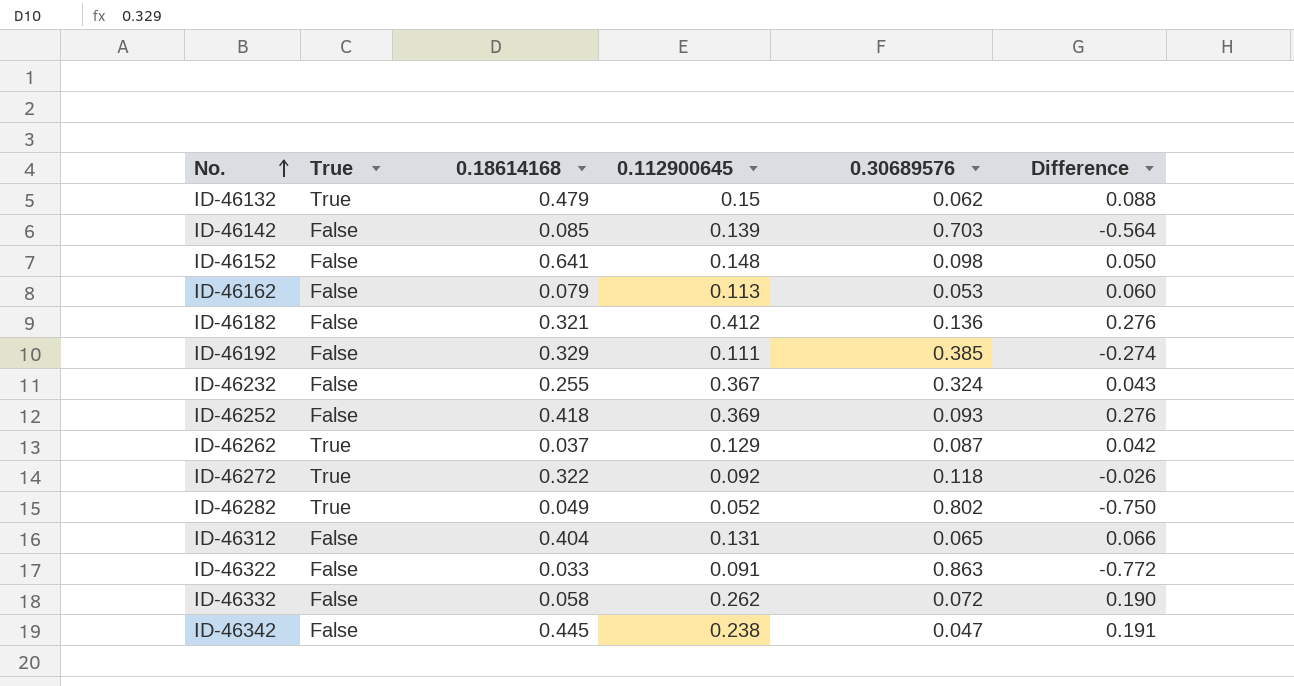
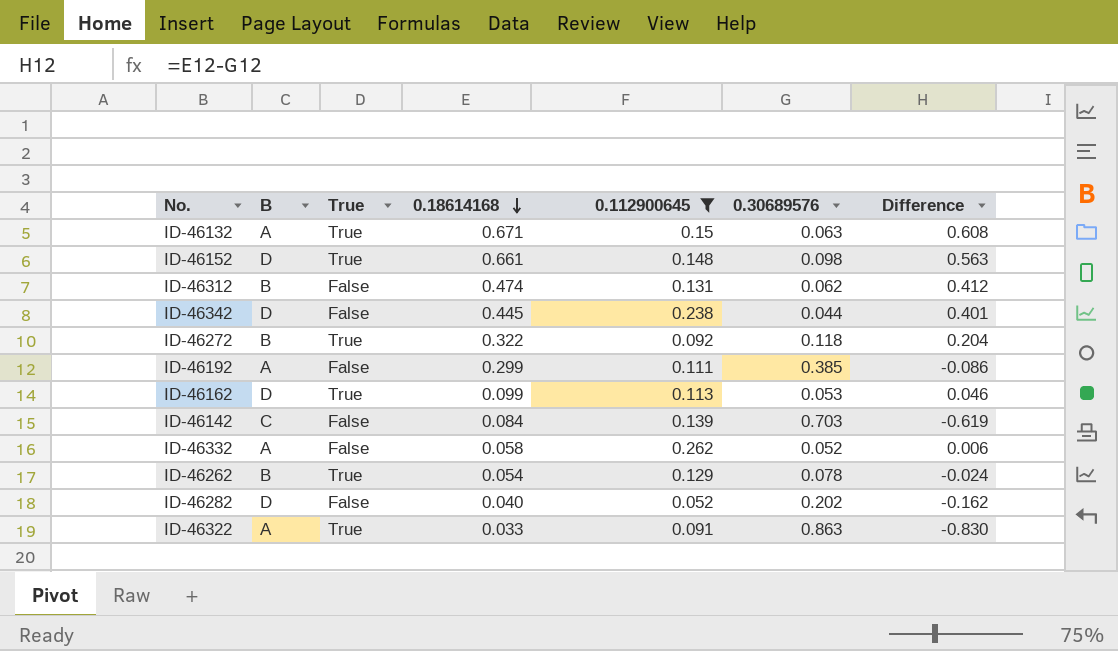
filter: none -> 0.112900645 <= 0.262
row order: No. ascending -> 0.18614168 descending
column B | position: none -> 2
column Difference | formula: [0.112900645] - [0.30689576] -> [0.18614168] - [0.30689576]
ID-46132 | 0.18614168: 0.479 -> 0.671
ID-46132 | 0.30689576: 0.062 -> 0.063
ID-46152 | True: False -> True
ID-46152 | 0.18614168: 0.641 -> 0.661
ID-46312 | 0.18614168: 0.404 -> 0.474
ID-46312 | 0.30689576: 0.065 -> 0.062
ID-46342 | 0.30689576: 0.047 -> 0.044
ID-46192 | 0.18614168: 0.329 -> 0.299
ID-46162 | True: False -> True
ID-46162 | 0.18614168: 0.079 -> 0.099
ID-46142 | 0.18614168: 0.085 -> 0.084
ID-46332 | 0.30689576: 0.072 -> 0.052
ID-46262 | 0.18614168: 0.037 -> 0.054
ID-46262 | 0.30689576: 0.087 -> 0.078
ID-46282 | True: True -> False
ID-46282 | 0.18614168: 0.049 -> 0.040
ID-46282 | 0.30689576: 0.802 -> 0.202
ID-46322 | True: False -> True

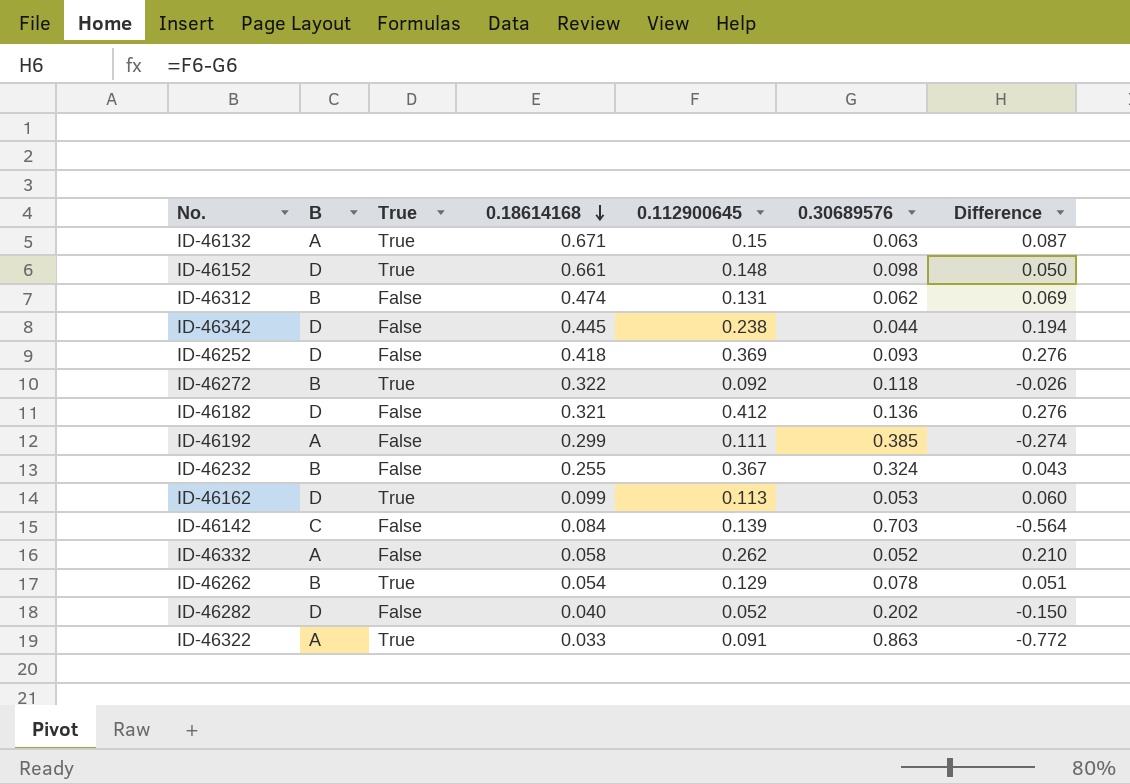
filter: 0.112900645 <= 0.262 -> none
column Difference | formula: [0.18614168] - [0.30689576] -> [0.112900645] - [0.30689576]

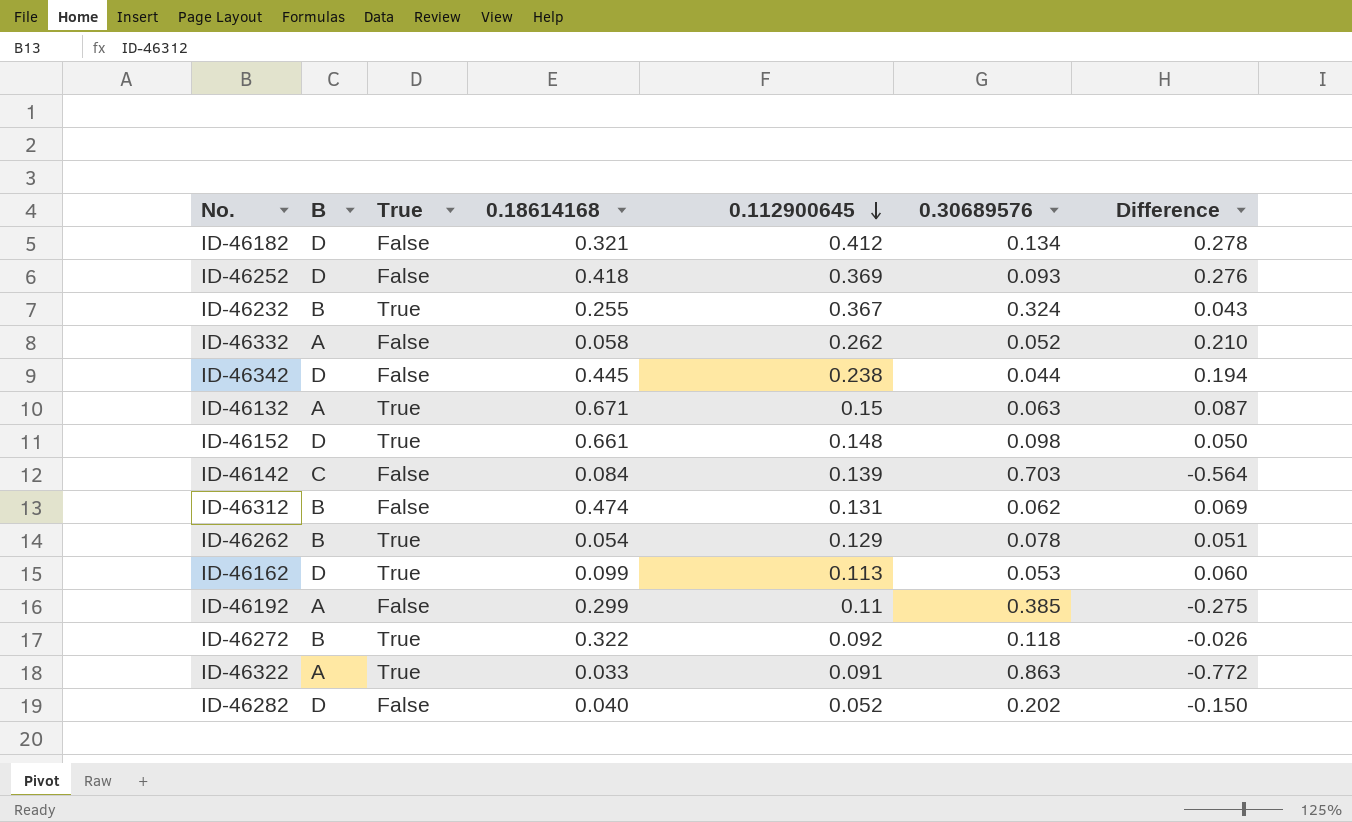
row order: 0.18614168 descending -> 0.112900645 descending
ID-46182 | 0.30689576: 0.136 -> 0.134
ID-46182 | Difference: 0.276 -> 0.278
ID-46232 | True: False -> True
ID-46192 | 0.112900645: 0.111 -> 0.11
ID-46192 | Difference: -0.274 -> -0.275

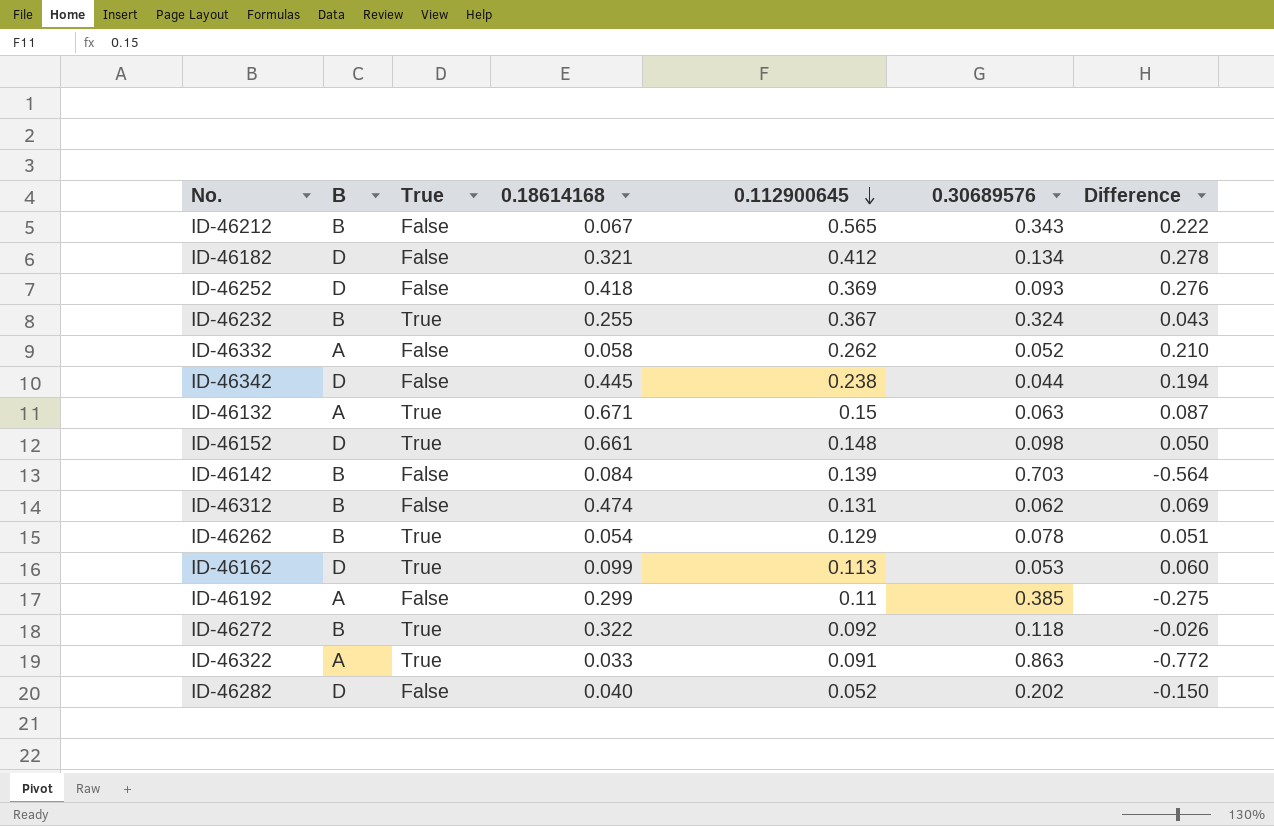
row ID-46212: none -> B | False | 0.067 | 0.565 | 0.343 | 0.222
ID-46142 | B: C -> B

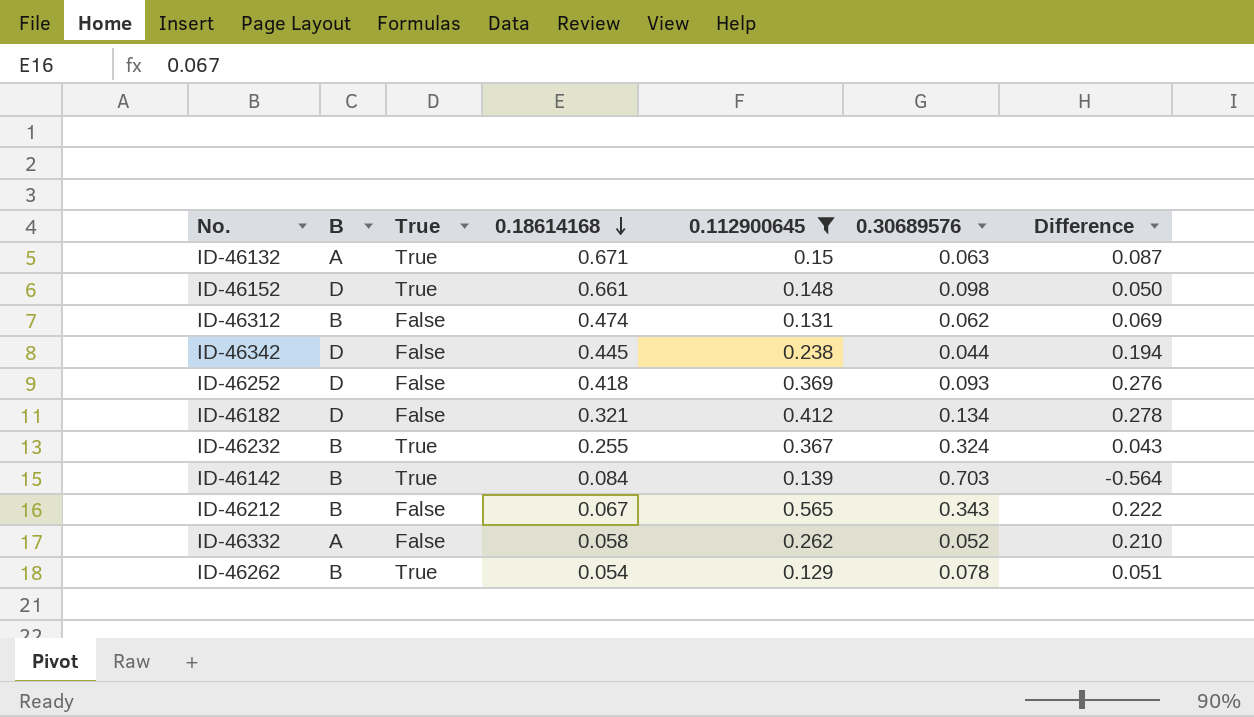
filter: none -> 0.112900645 >= 0.129
row order: 0.112900645 descending -> 0.18614168 descending
ID-46142 | True: False -> True

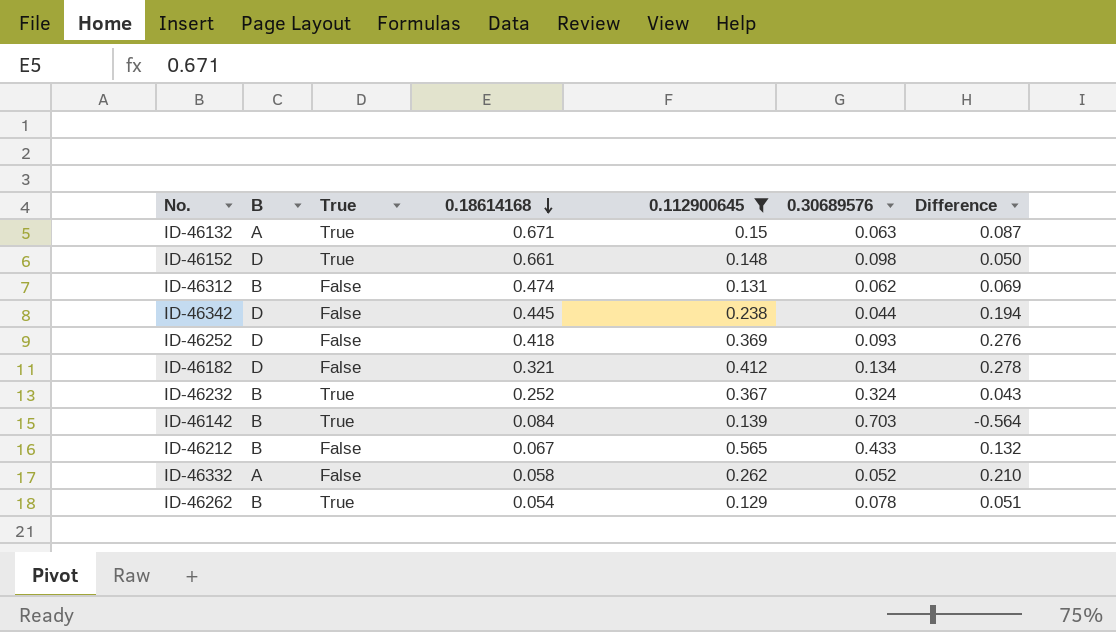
ID-46232 | 0.18614168: 0.255 -> 0.252
ID-46212 | 0.30689576: 0.343 -> 0.433
ID-46212 | Difference: 0.222 -> 0.132

